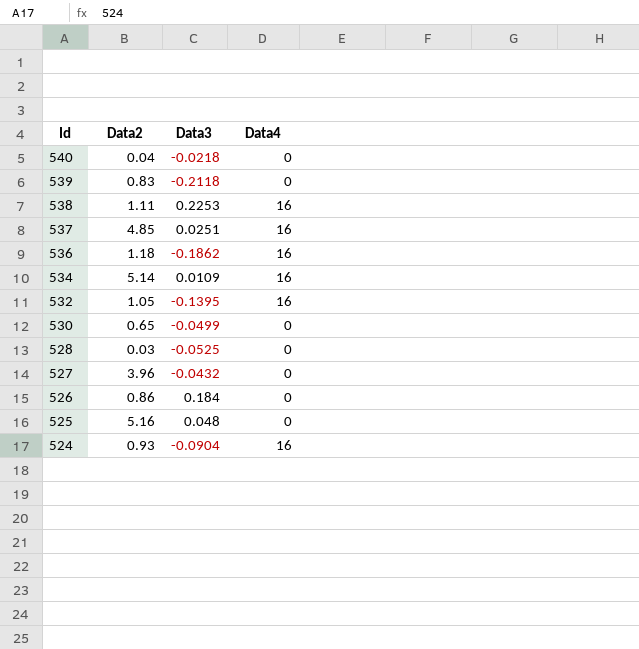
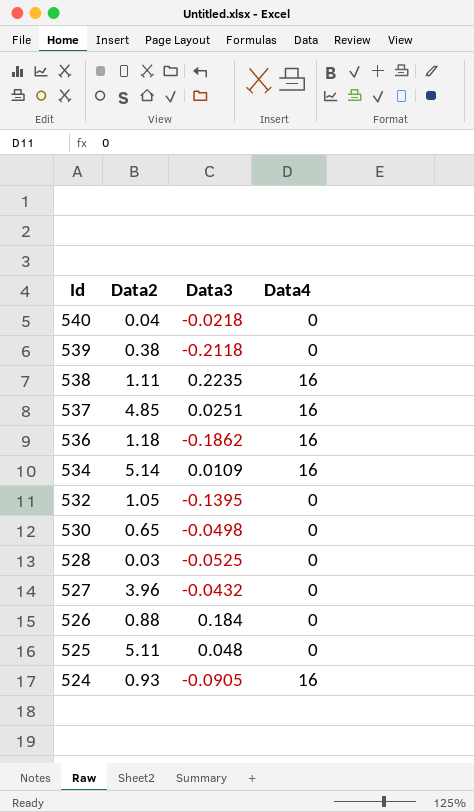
539 | Data2: 0.83 -> 0.38
538 | Data3: 0.2253 -> 0.2235
532 | Data4: 16 -> 0
530 | Data3: -0.0499 -> -0.0498
526 | Data2: 0.86 -> 0.88
525 | Data2: 5.16 -> 5.11
524 | Data3: -0.0904 -> -0.0905

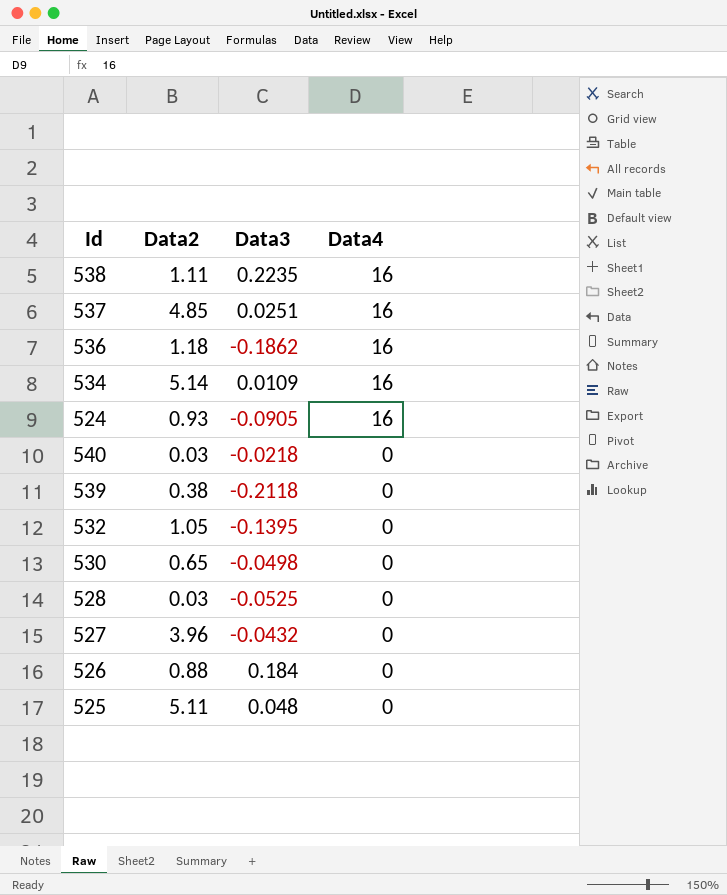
row order: Id descending -> Data4 descending
540 | Data2: 0.04 -> 0.03

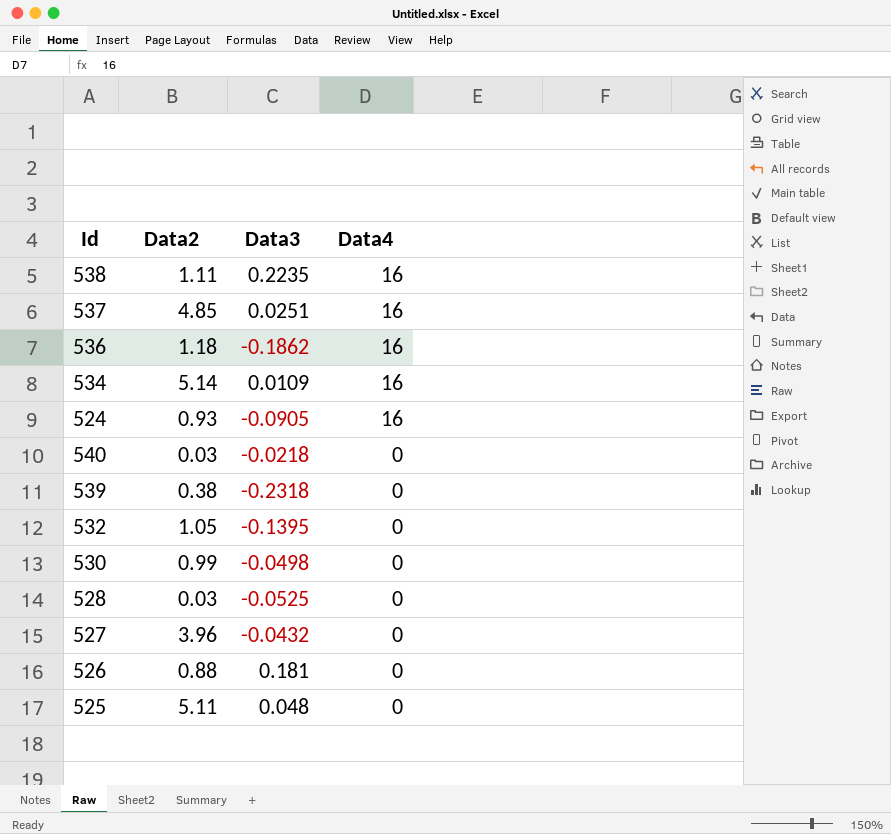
539 | Data3: -0.2118 -> -0.2318
530 | Data2: 0.65 -> 0.99
526 | Data3: 0.184 -> 0.181

